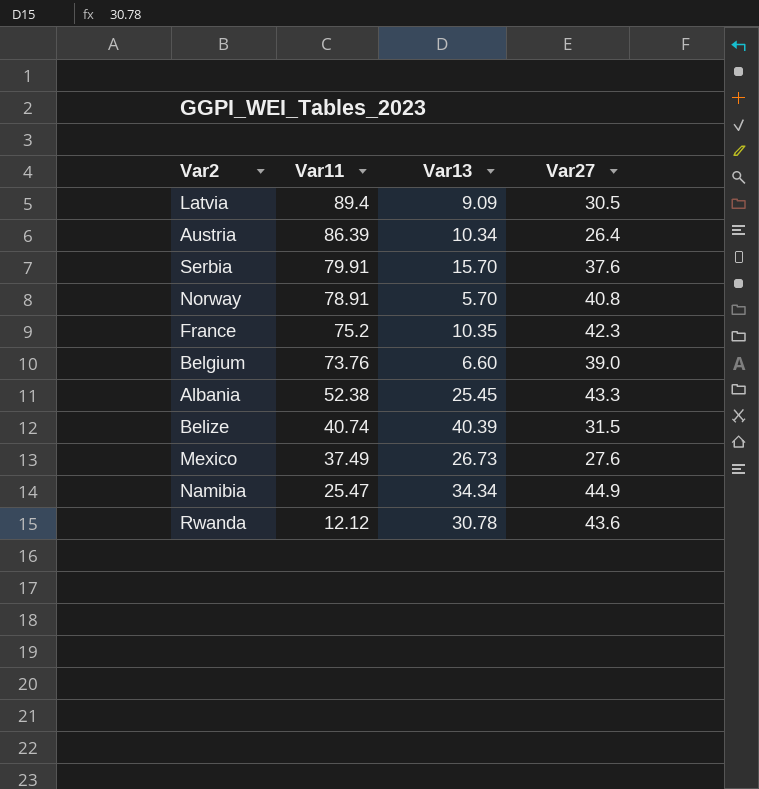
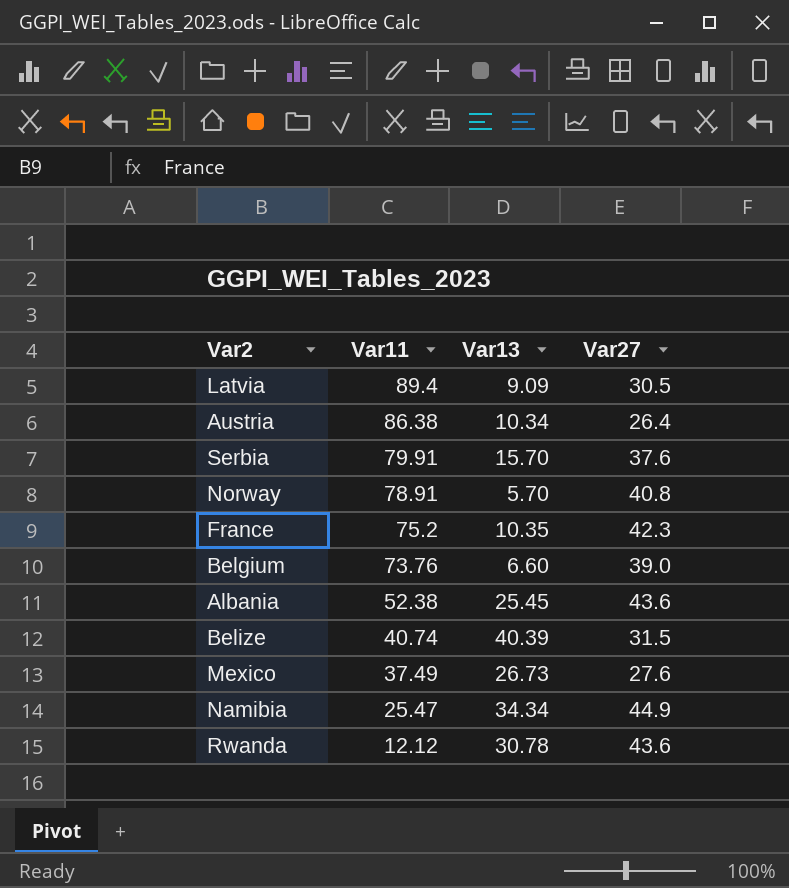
Austria | Var11: 86.39 -> 86.38
Albania | Var27: 43.3 -> 43.6

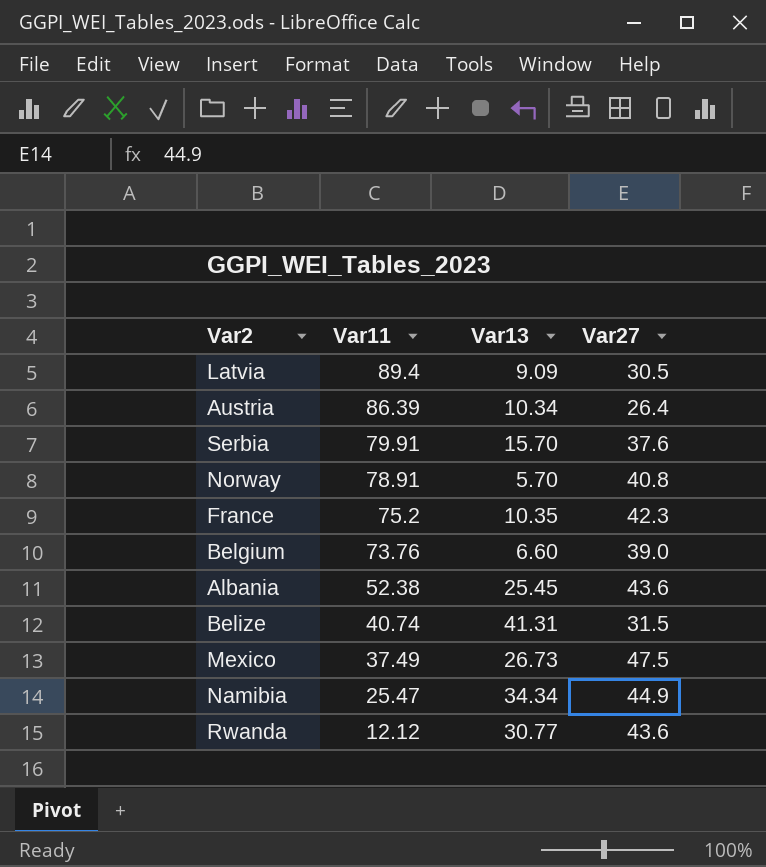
Austria | Var11: 86.38 -> 86.39
Belize | Var13: 40.39 -> 41.31
Mexico | Var27: 27.6 -> 47.5
Rwanda | Var13: 30.78 -> 30.77

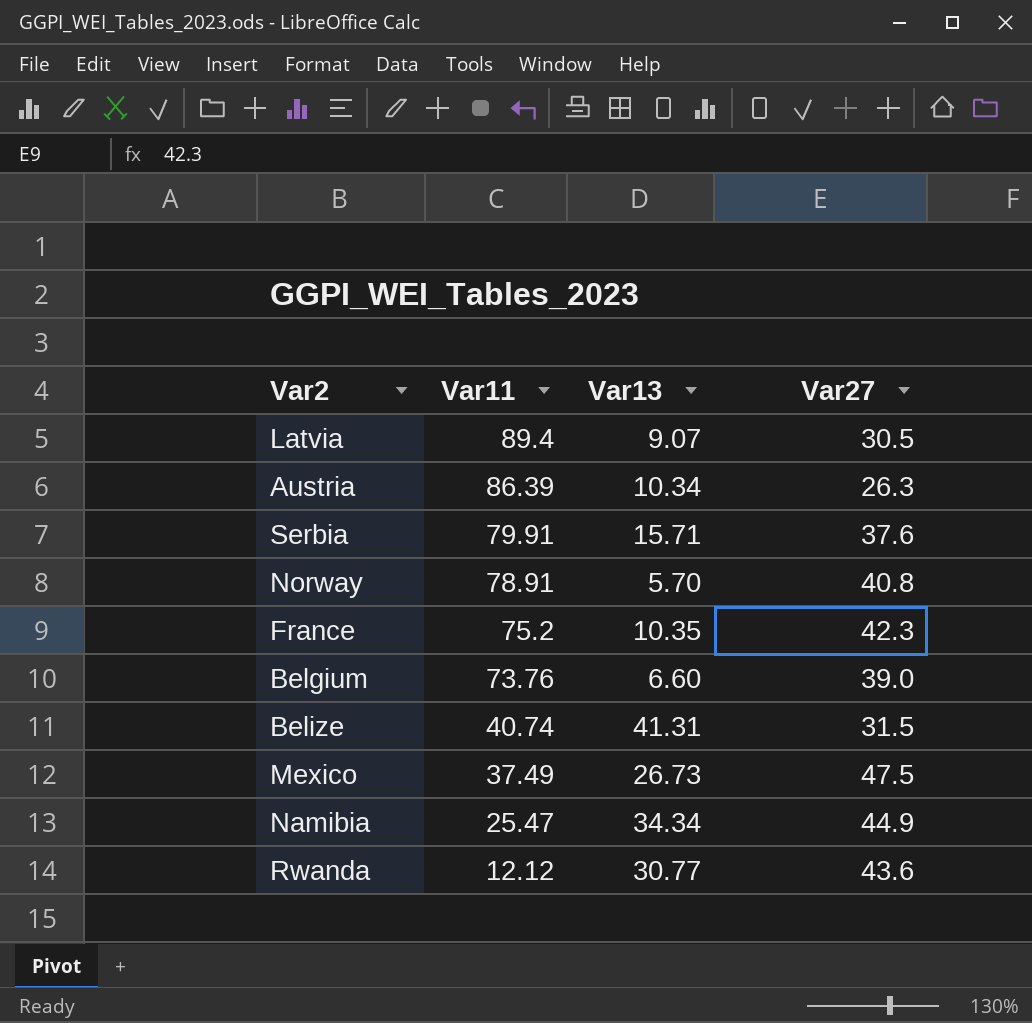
row Albania: 52.38 | 25.45 | 43.6 -> none
Latvia | Var13: 9.09 -> 9.07
Austria | Var27: 26.4 -> 26.3
Serbia | Var13: 15.70 -> 15.71

